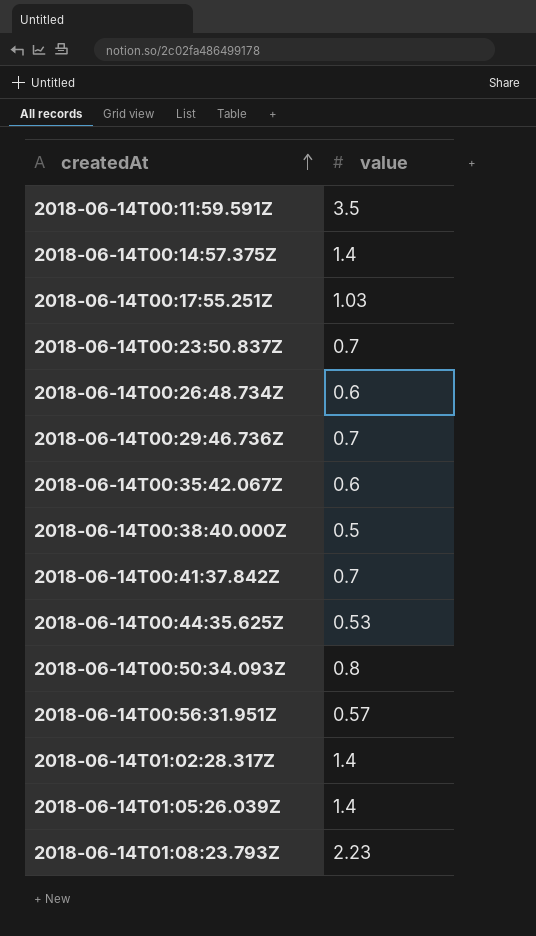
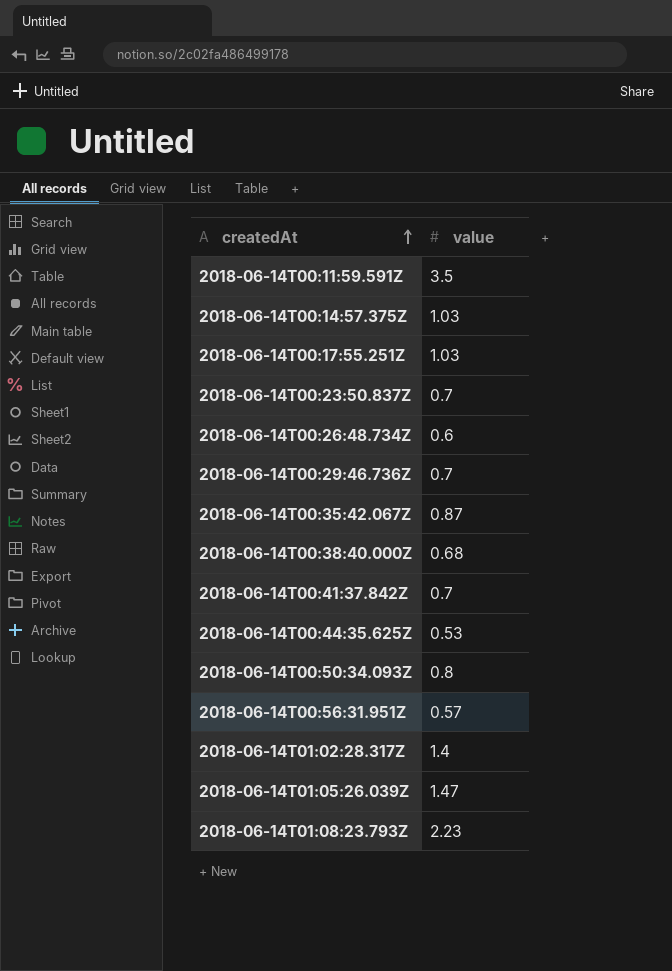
2018-06-14T00:14:57.375Z | value: 1.4 -> 1.03
2018-06-14T00:35:42.067Z | value: 0.6 -> 0.87
2018-06-14T00:38:40.000Z | value: 0.5 -> 0.68
2018-06-14T01:05:26.039Z | value: 1.4 -> 1.47

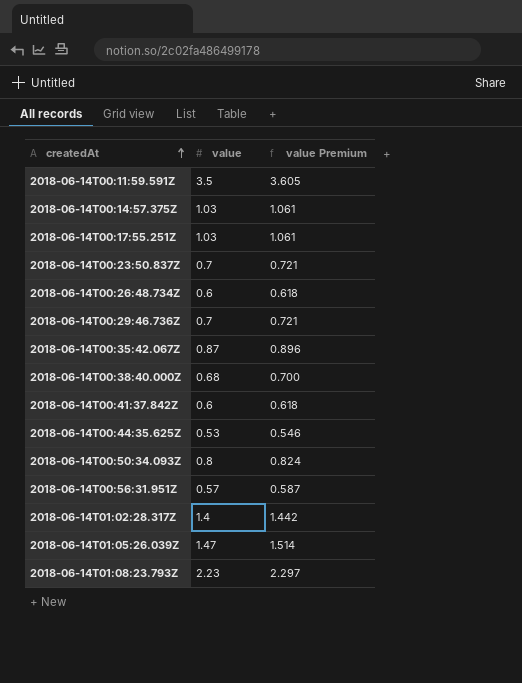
column value Premium | formula: none -> [value] * 1.03
2018-06-14T00:41:37.842Z | value: 0.7 -> 0.6

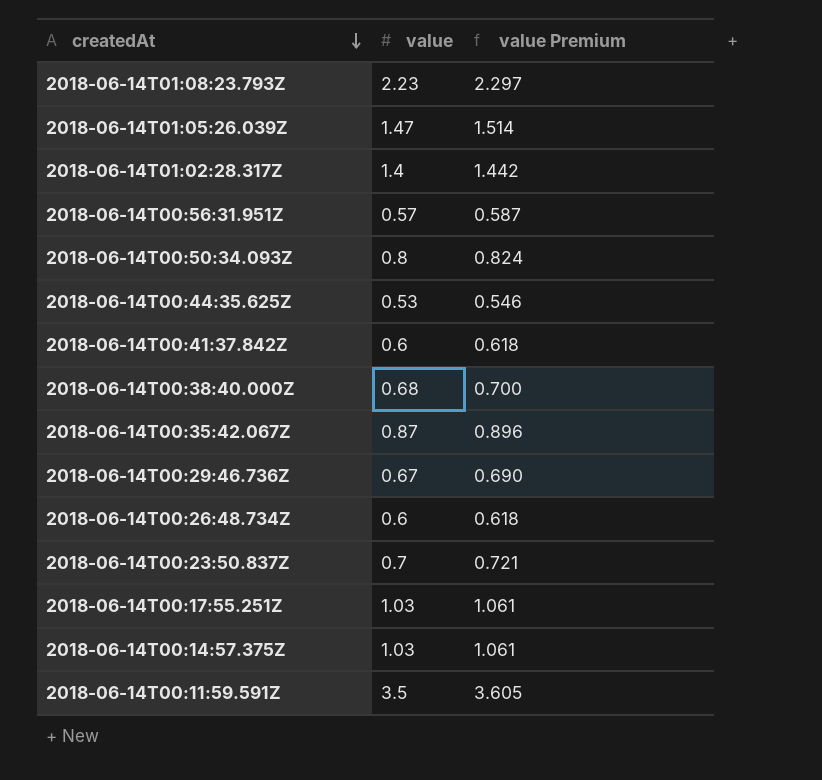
row order: createdAt ascending -> createdAt descending
2018-06-14T00:29:46.736Z | value: 0.7 -> 0.67
2018-06-14T00:29:46.736Z | value Premium: 0.721 -> 0.690

